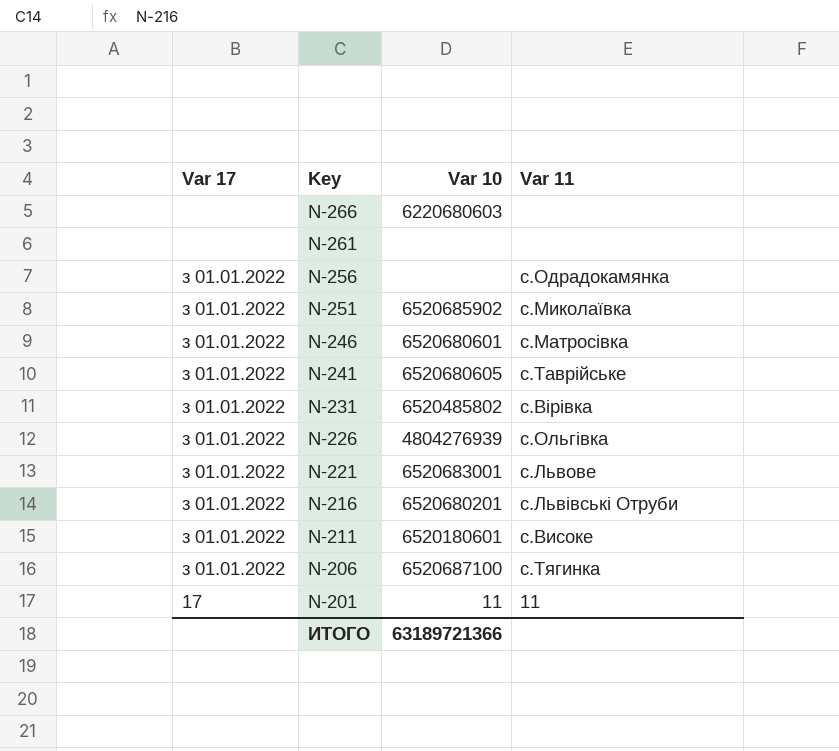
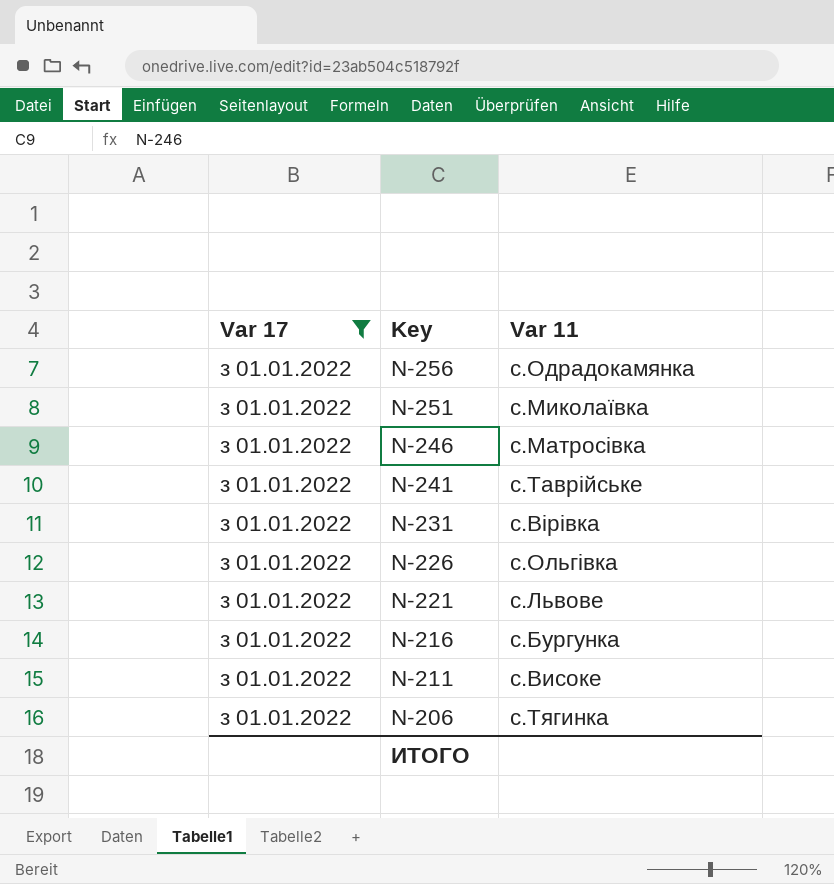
filter: none -> Var 17 = з 01.01.2022
column Var 10 | position: 3 -> none
N-216 | Var 11: с.Львівські Отруби -> с.Бургунка

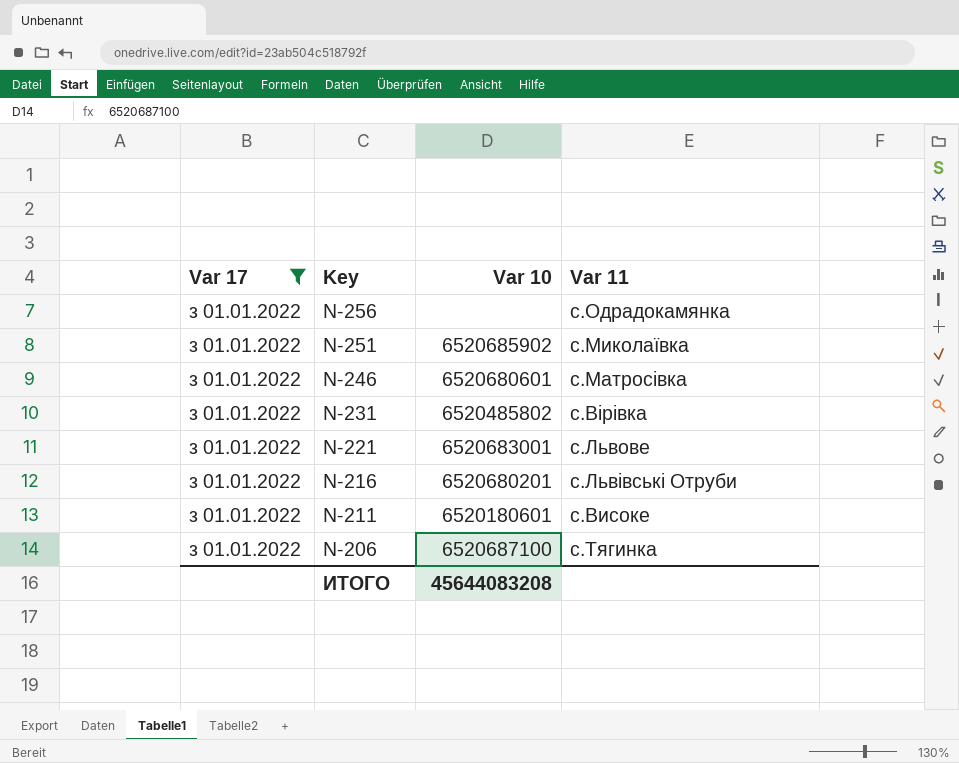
column Var 10 | position: none -> 3
row N-241: з 01.01.2022 | с.Таврійське -> none
row N-226: з 01.01.2022 | с.Ольгівка -> none
N-216 | Var 11: с.Бургунка -> с.Львівські Отруби

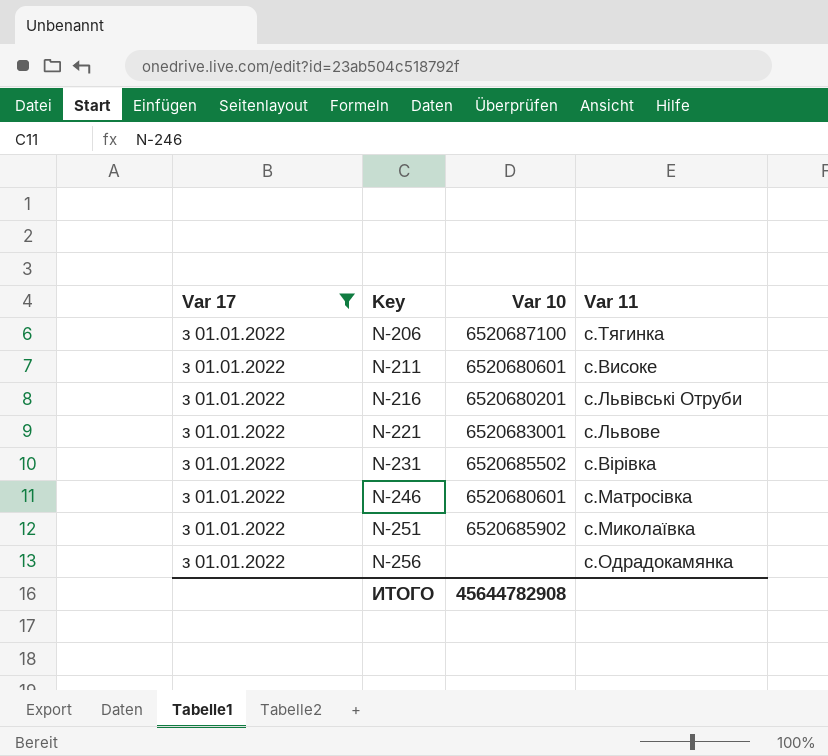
row order: Key descending -> Key ascending
N-211 | Var 10: 6520180601 -> 6520680601
N-231 | Var 10: 6520485802 -> 6520685502
ИТОГО | Var 10: 45644083208 -> 45644782908

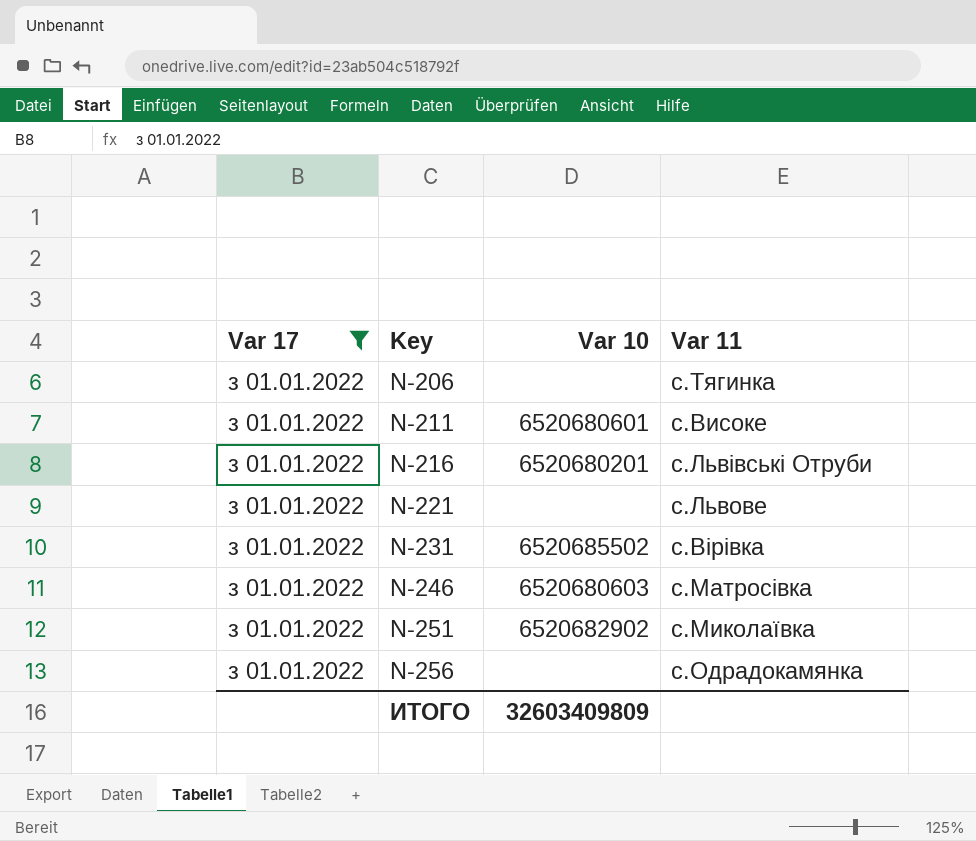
N-206 | Var 10: 6520687100 -> none
N-221 | Var 10: 6520683001 -> none
N-246 | Var 10: 6520680601 -> 6520680603
N-251 | Var 10: 6520685902 -> 6520682902
ИТОГО | Var 10: 45644782908 -> 32603409809

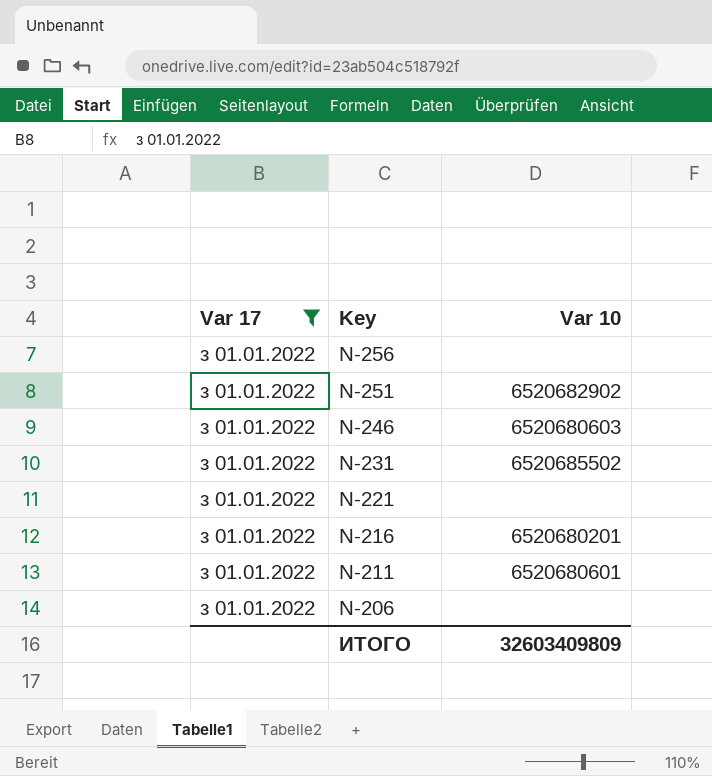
row order: Key ascending -> Key descending
column Var 11 | position: 4 -> none

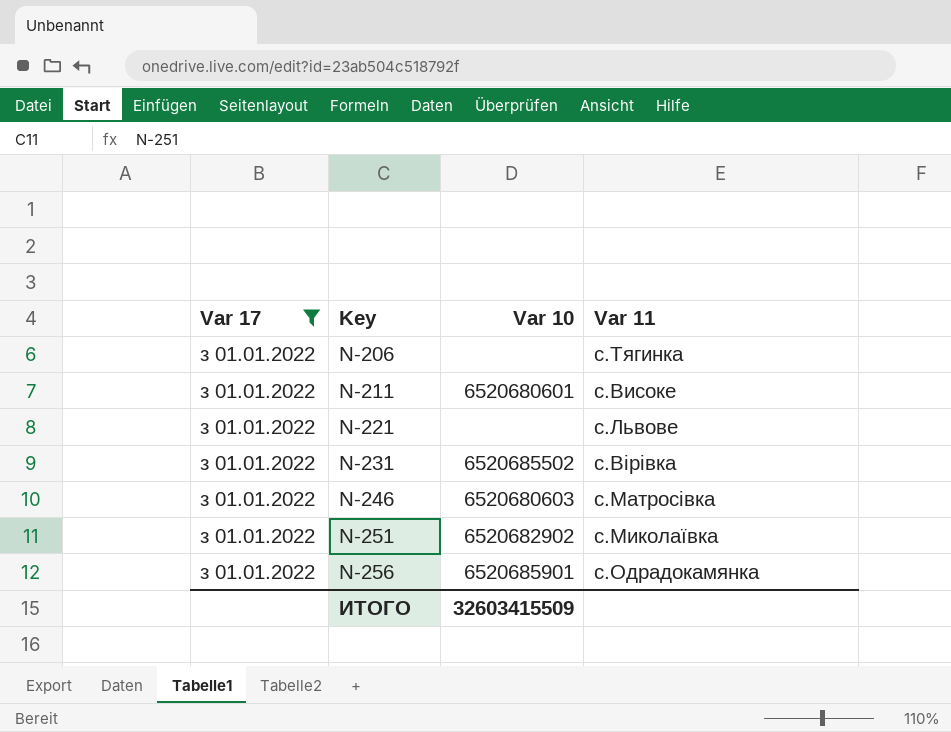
row order: Key descending -> Key ascending
column Var 11 | position: none -> 4
row N-216: з 01.01.2022 | 6520680201 -> none
N-256 | Var 10: none -> 6520685901
ИТОГО | Var 10: 32603409809 -> 32603415509

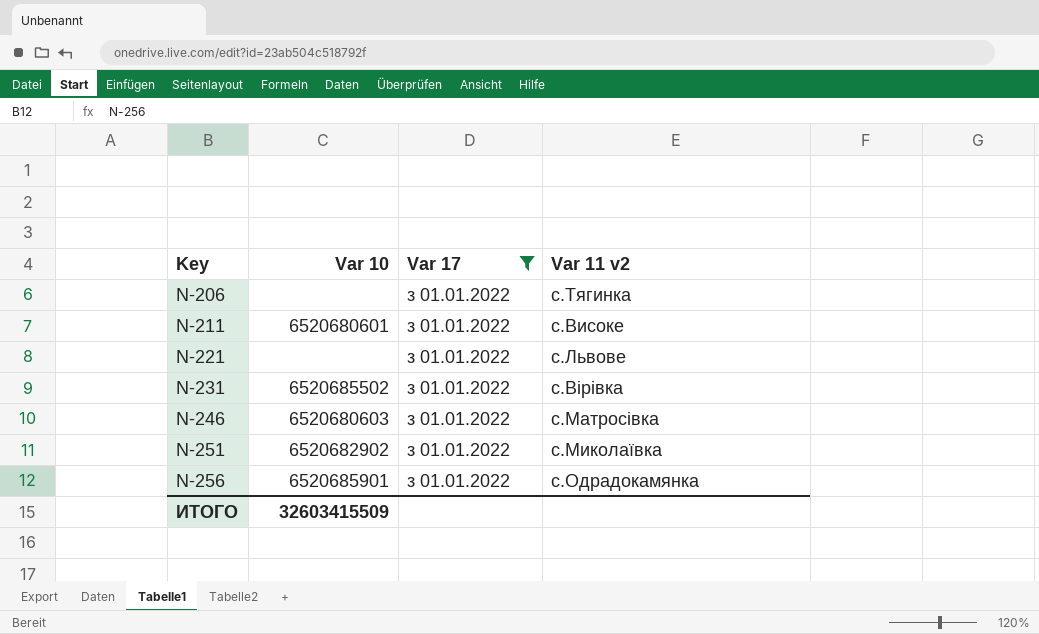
column Var 17 | position: 1 -> 3
column name: Var 11 -> Var 11 v2

